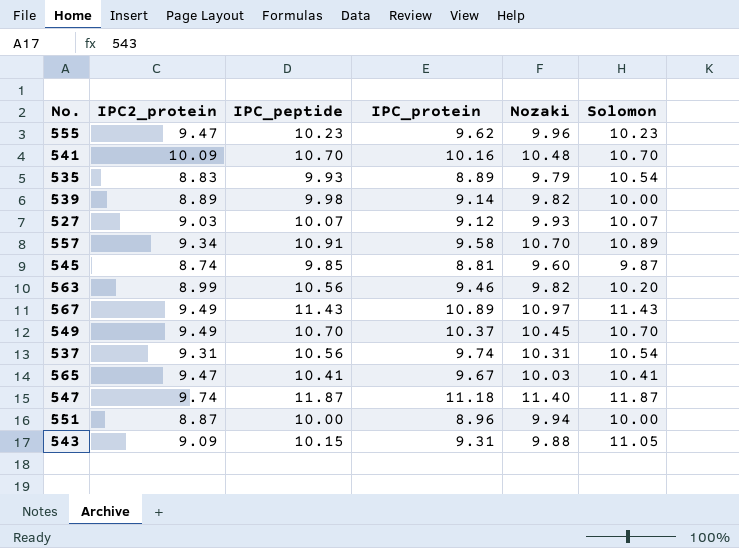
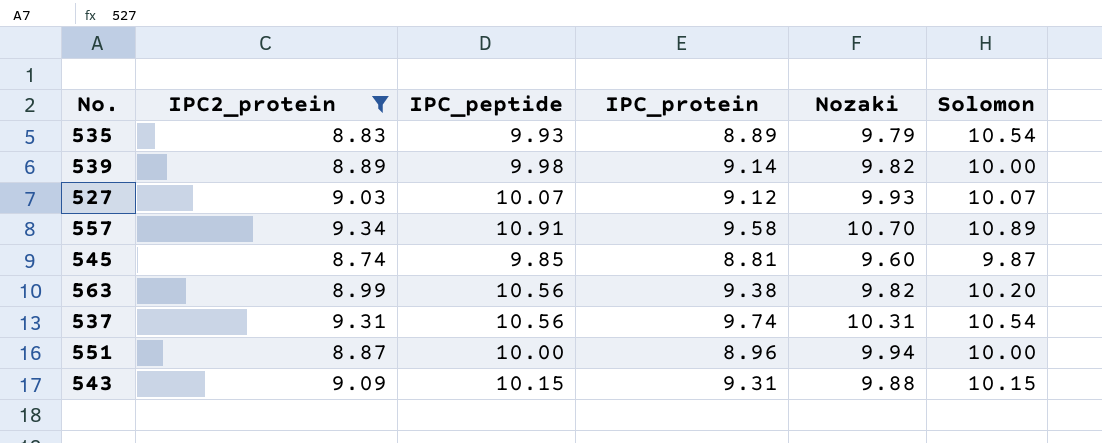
filter: none -> IPC2_protein <= 9.34
563 | IPC_protein: 9.46 -> 9.38
543 | Solomon: 11.05 -> 10.15

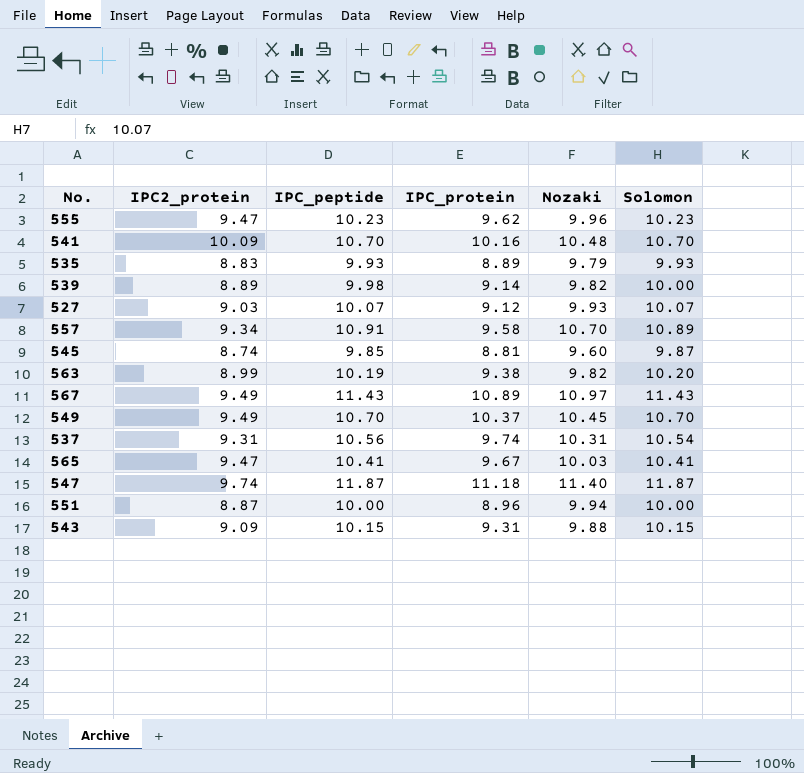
filter: IPC2_protein <= 9.34 -> none
535 | Solomon: 10.54 -> 9.93
563 | IPC_peptide: 10.56 -> 10.19

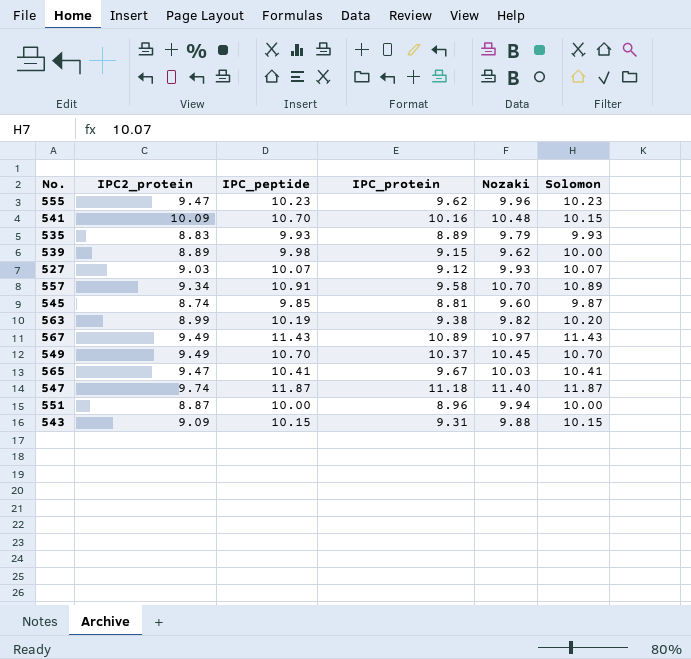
row 537: 9.31 | 10.56 | 9.74 | 10.31 | 10.54 -> none
541 | Solomon: 10.70 -> 10.15
539 | IPC_protein: 9.14 -> 9.15
539 | Nozaki: 9.82 -> 9.62

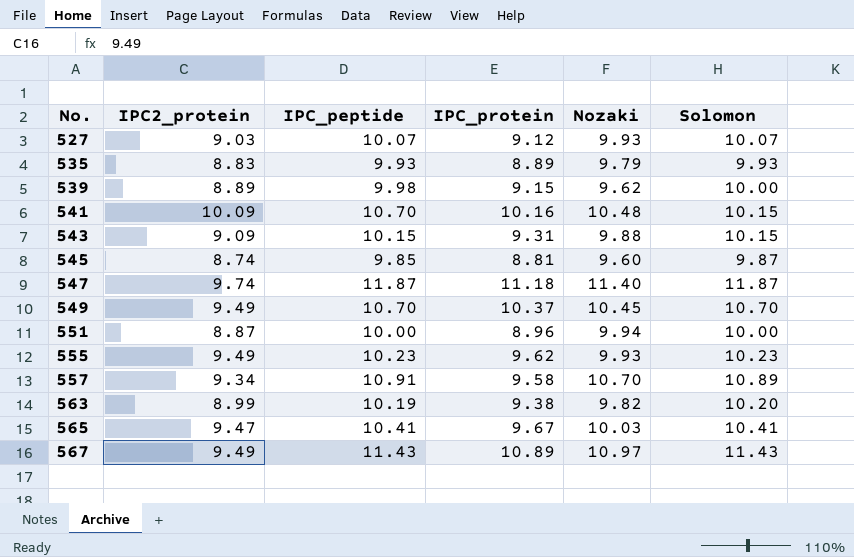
row order: none -> No. ascending
555 | IPC2_protein: 9.47 -> 9.49
555 | Nozaki: 9.96 -> 9.93

